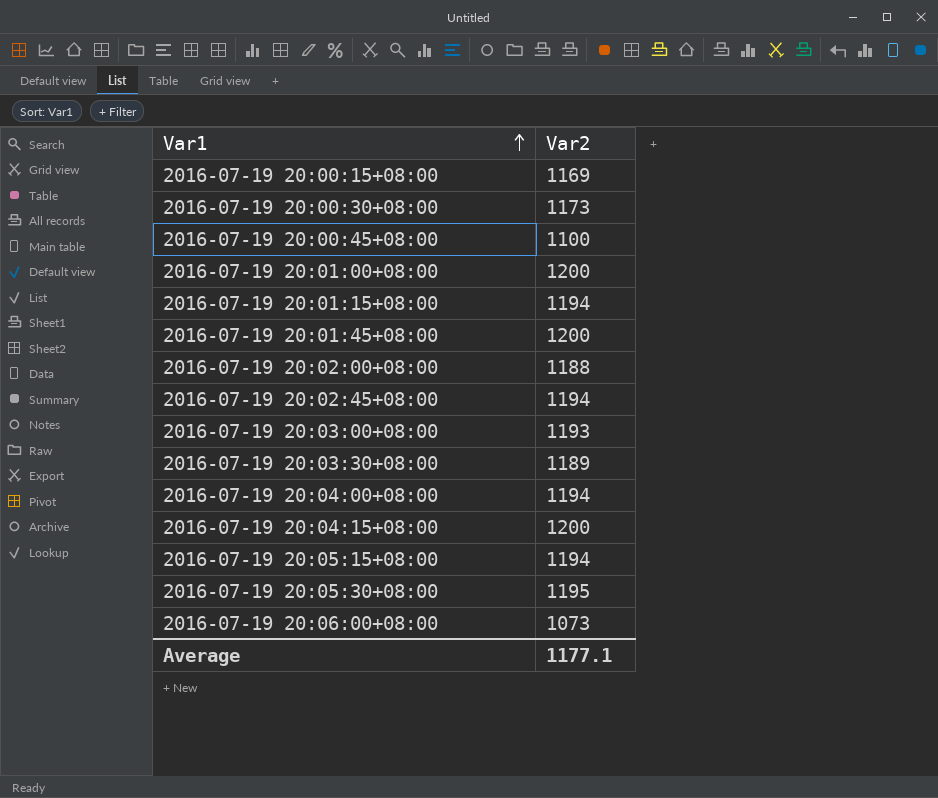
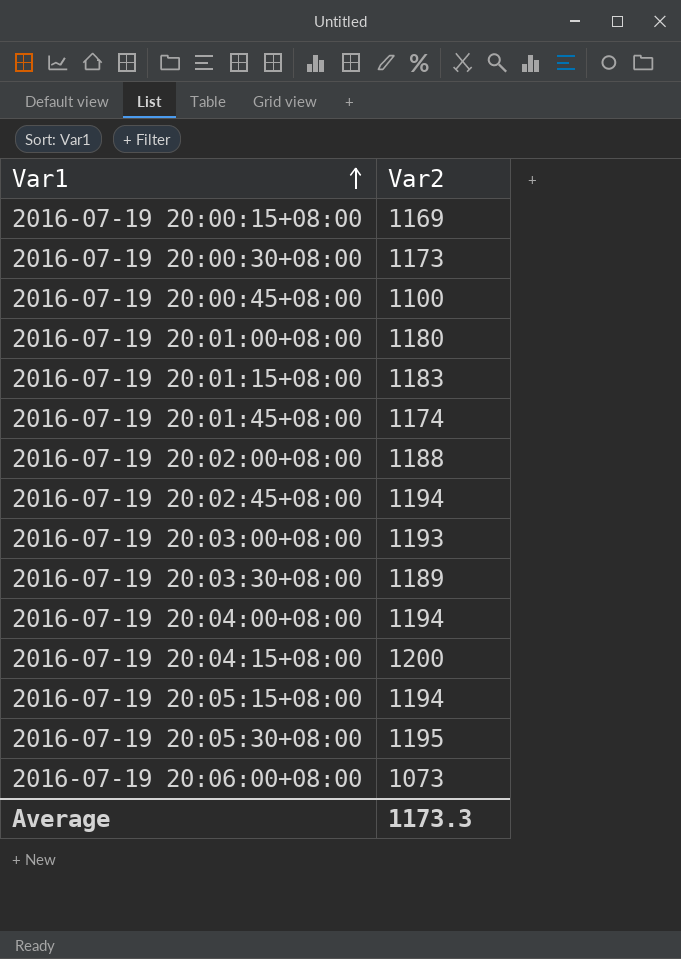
2016-07-19 20:01:00+08:00 | Var2: 1200 -> 1180
2016-07-19 20:01:15+08:00 | Var2: 1194 -> 1183
2016-07-19 20:01:45+08:00 | Var2: 1200 -> 1174
Average | Var2: 1177.1 -> 1173.3

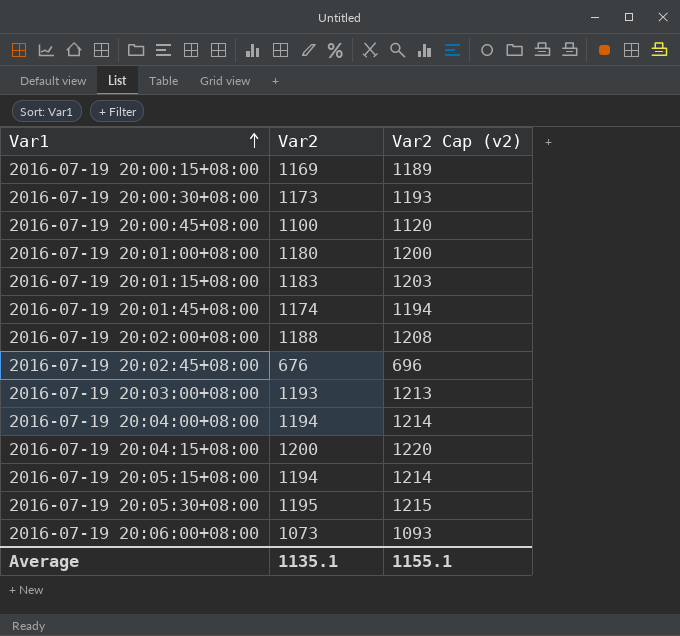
column Var2 Cap (v2) | formula: none -> [Var2] + 20
row 2016-07-19 20:03:30+08:00: 1189 -> none
2016-07-19 20:02:45+08:00 | Var2: 1194 -> 676
Average | Var2: 1173.3 -> 1135.1

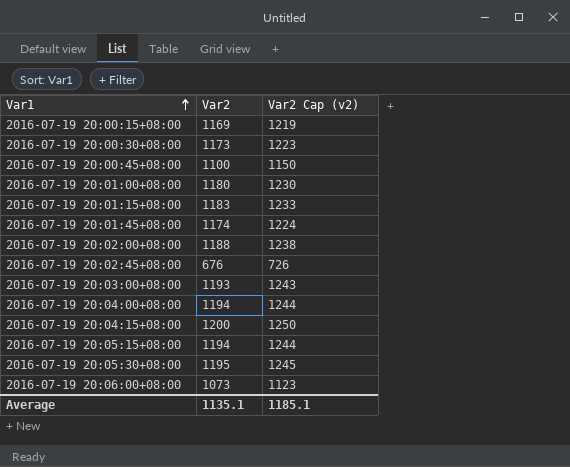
column Var2 Cap (v2) | formula: [Var2] + 20 -> [Var2] + 50
Average | Var2 Cap (v2): 1155.1 -> 1185.1

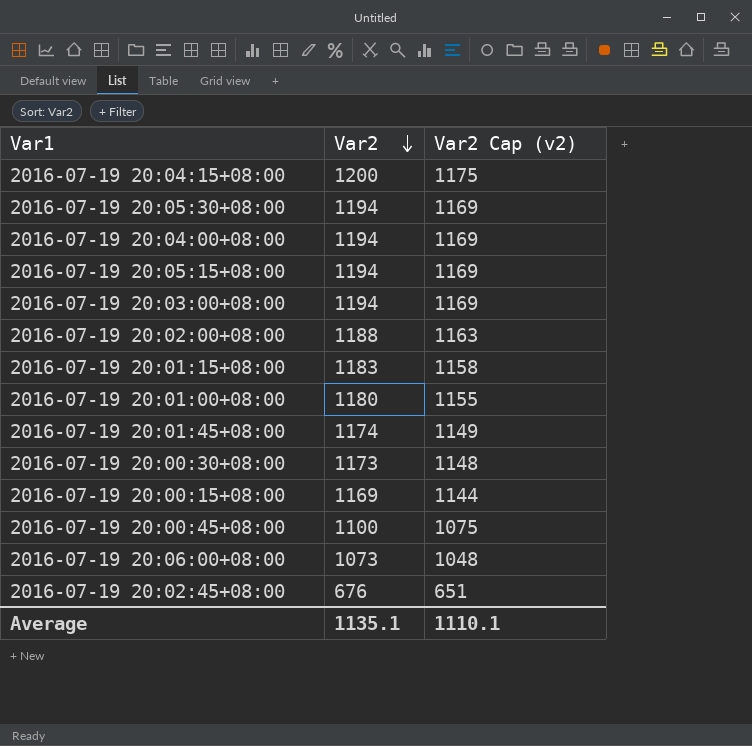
row order: Var1 ascending -> Var2 descending
column Var2 Cap (v2) | formula: [Var2] + 50 -> [Var2] - 25
2016-07-19 20:05:30+08:00 | Var2: 1195 -> 1194
2016-07-19 20:03:00+08:00 | Var2: 1193 -> 1194
Average | Var2 Cap (v2): 1185.1 -> 1110.1

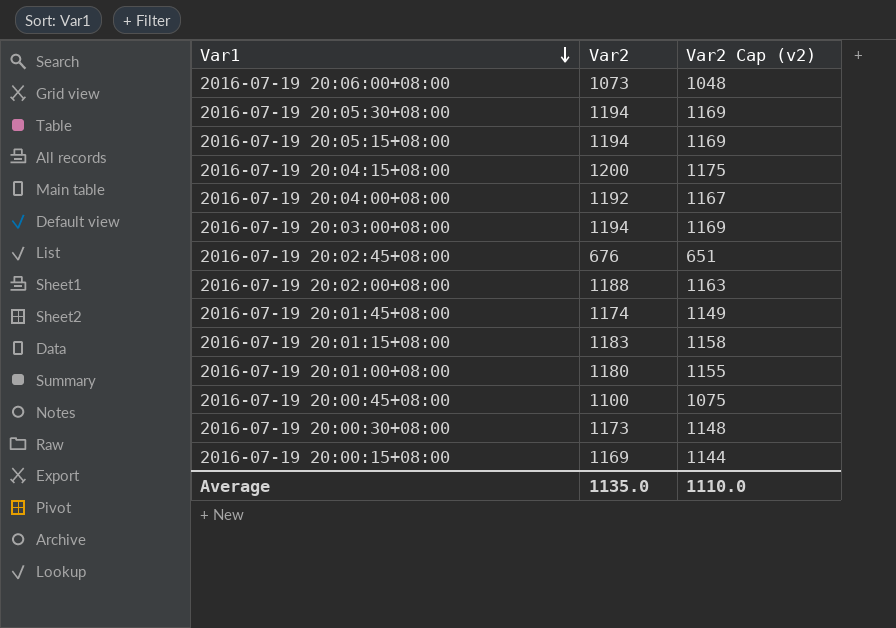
row order: Var2 descending -> Var1 descending
2016-07-19 20:04:00+08:00 | Var2: 1194 -> 1192
2016-07-19 20:04:00+08:00 | Var2 Cap (v2): 1169 -> 1167
Average | Var2: 1135.1 -> 1135.0
Average | Var2 Cap (v2): 1110.1 -> 1110.0

